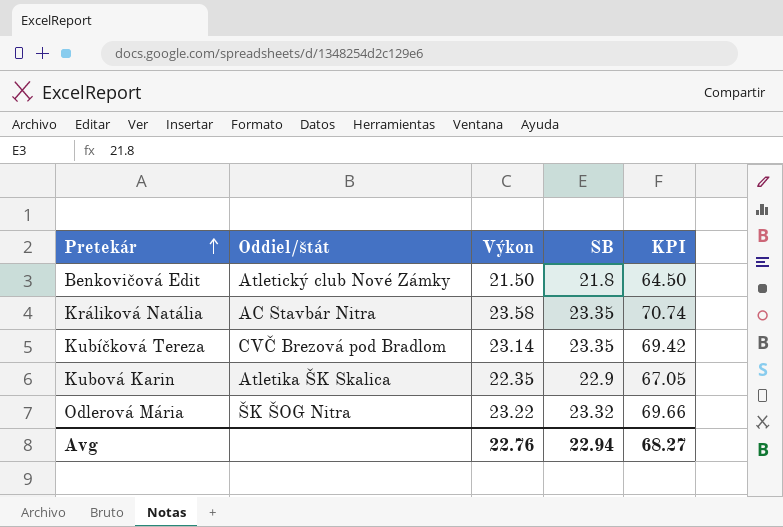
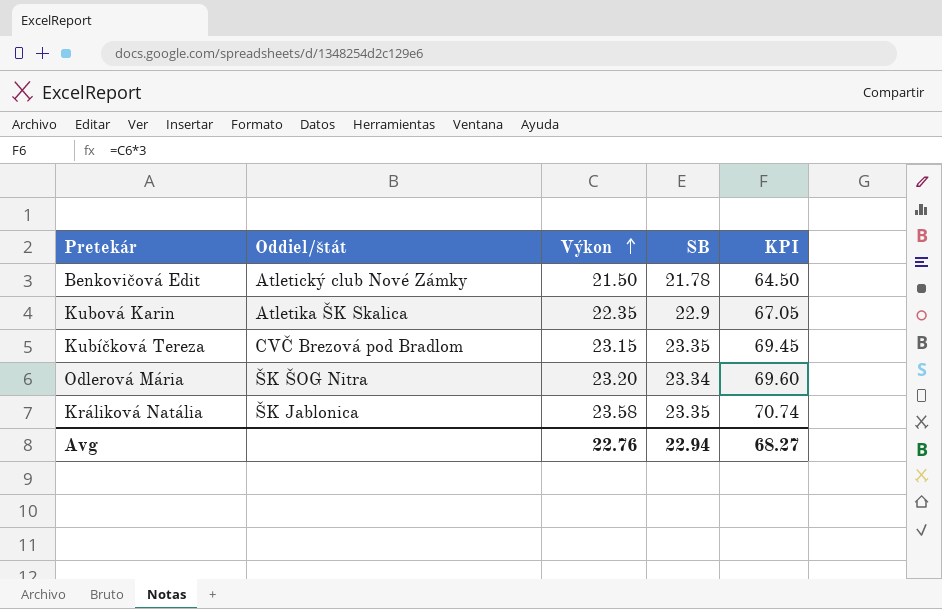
row order: Pretekár ascending -> Výkon ascending
Benkovičová Edit | SB: 21.8 -> 21.78
Kubíčková Tereza | Výkon: 23.14 -> 23.15
Kubíčková Tereza | KPI: 69.42 -> 69.45
Odlerová Mária | Výkon: 23.22 -> 23.20
Odlerová Mária | SB: 23.32 -> 23.34
Odlerová Mária | KPI: 69.66 -> 69.60
Králiková Natália | Oddiel/štát: AC Stavbár Nitra -> ŠK Jablonica

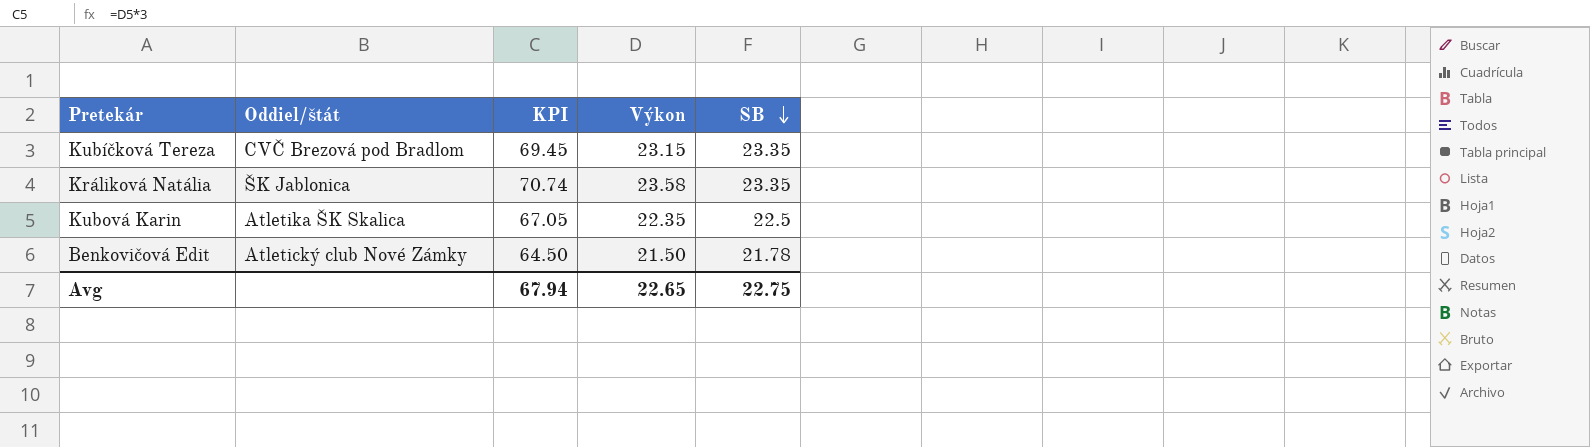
row order: Výkon ascending -> SB descending
column KPI | position: 5 -> 3
row Odlerová Mária: ŠK ŠOG Nitra | 23.20 | 23.34 | 69.60 -> none
Kubová Karin | SB: 22.9 -> 22.5
Avg | KPI: 68.27 -> 67.94
Avg | Výkon: 22.76 -> 22.65
Avg | SB: 22.94 -> 22.75

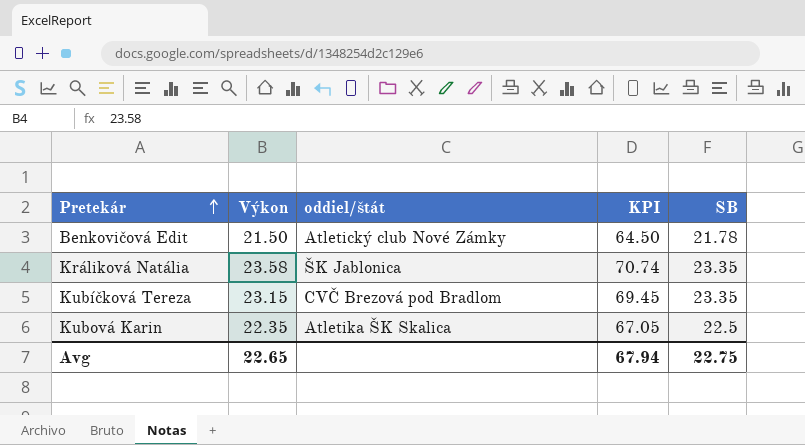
row order: SB descending -> Pretekár ascending
column Výkon | position: 4 -> 2
column name: Oddiel/štát -> oddiel/štát

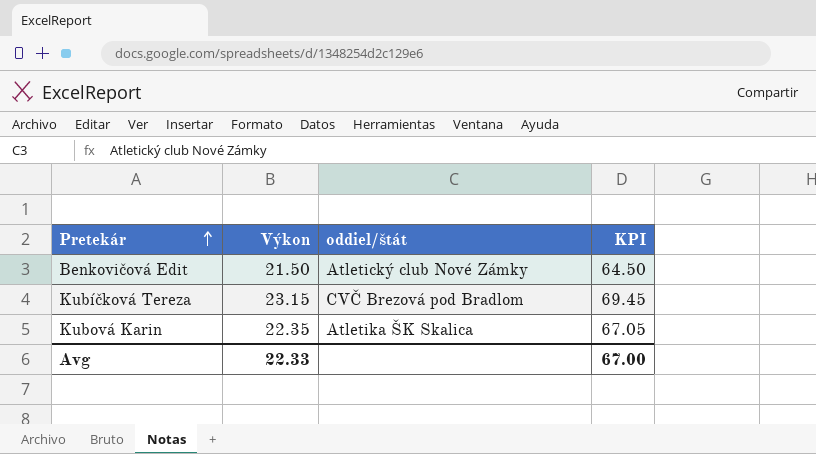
column SB | position: 5 -> none
row Králiková Natália: 23.58 | ŠK Jablonica | 70.74 | 23.35 -> none
Avg | Výkon: 22.65 -> 22.33
Avg | KPI: 67.94 -> 67.00

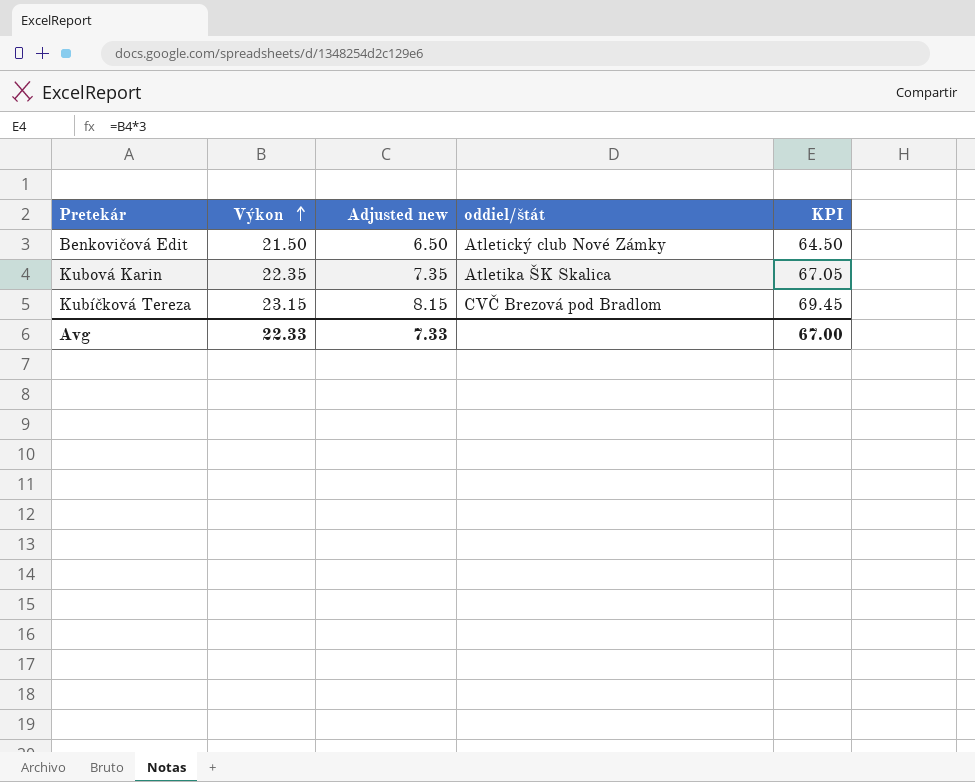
row order: Pretekár ascending -> Výkon ascending
column Adjusted new | formula: none -> [Výkon] - 15

